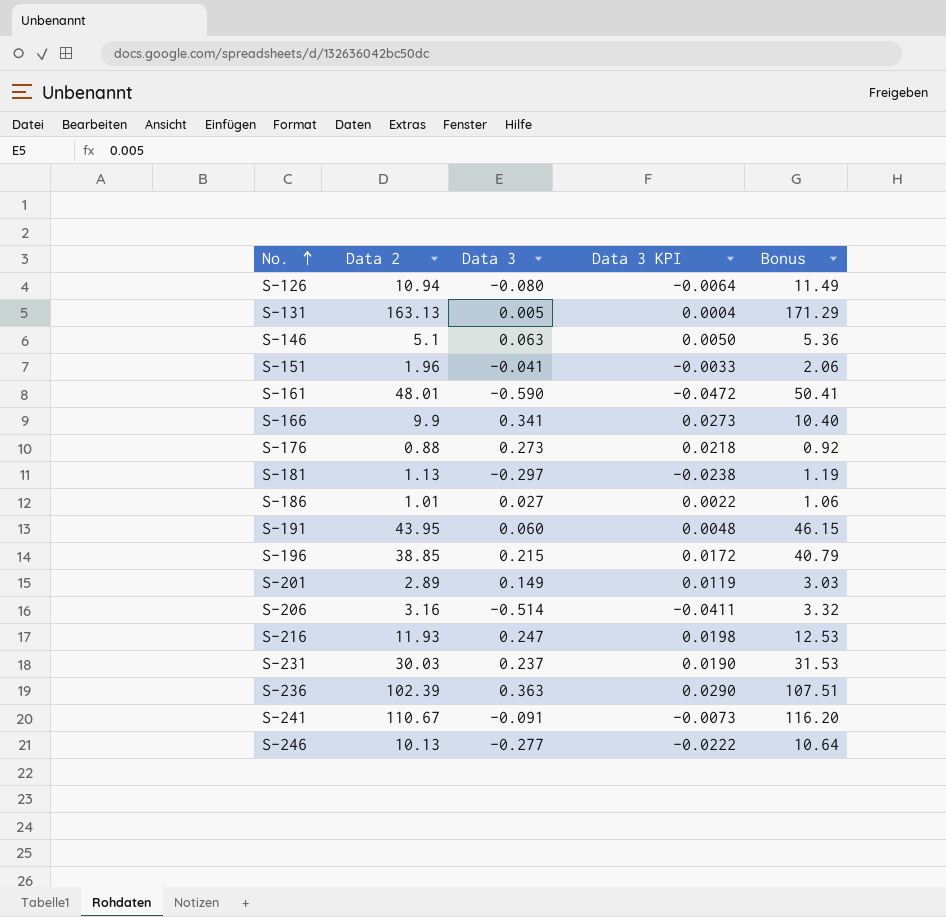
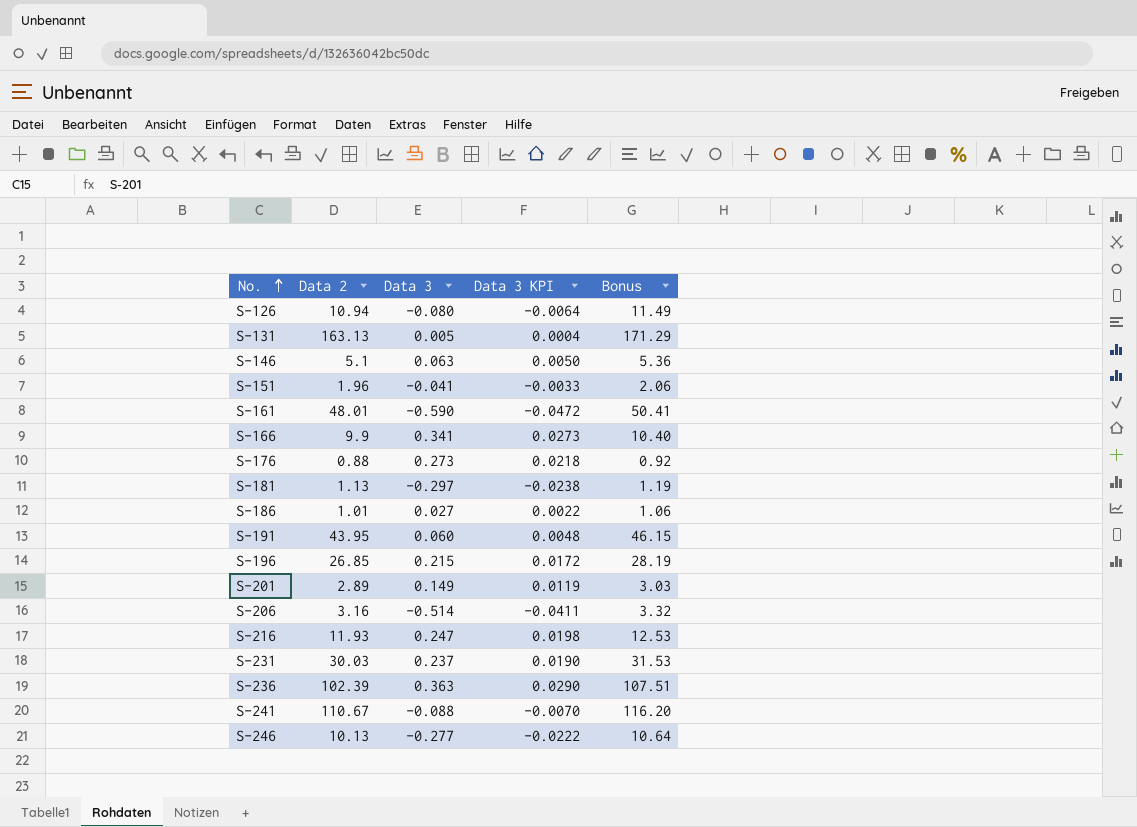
S-196 | Data 2: 38.85 -> 26.85
S-196 | Bonus: 40.79 -> 28.19
S-241 | Data 3: -0.091 -> -0.088
S-241 | Data 3 KPI: -0.0073 -> -0.0070

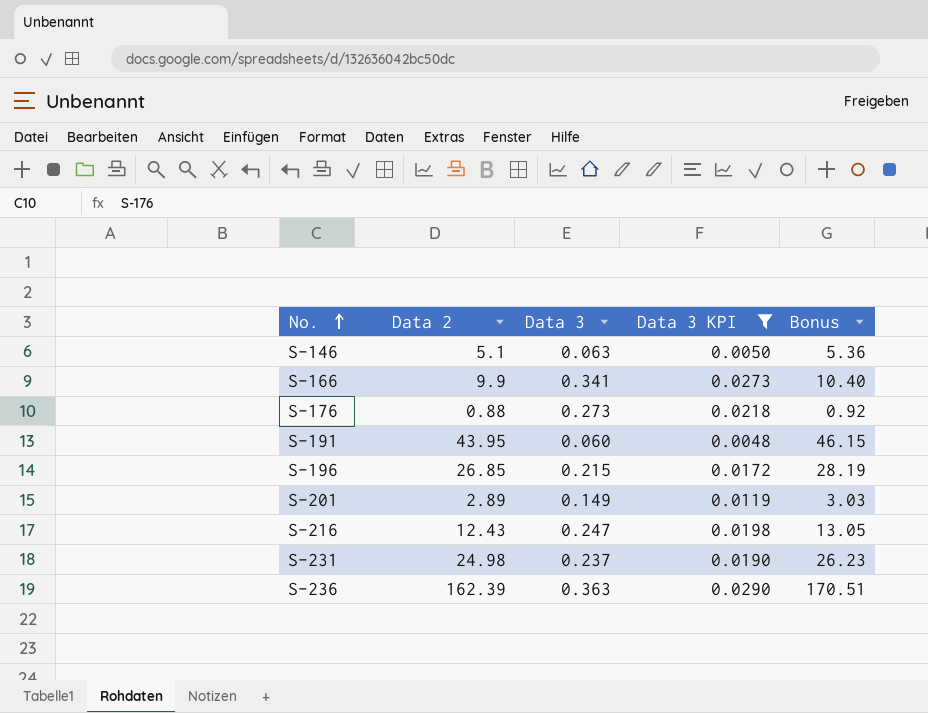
filter: none -> Data 3 KPI >= 0.0048
S-216 | Data 2: 11.93 -> 12.43
S-216 | Bonus: 12.53 -> 13.05
S-231 | Data 2: 30.03 -> 24.98
S-231 | Bonus: 31.53 -> 26.23
S-236 | Data 2: 102.39 -> 162.39
S-236 | Bonus: 107.51 -> 170.51

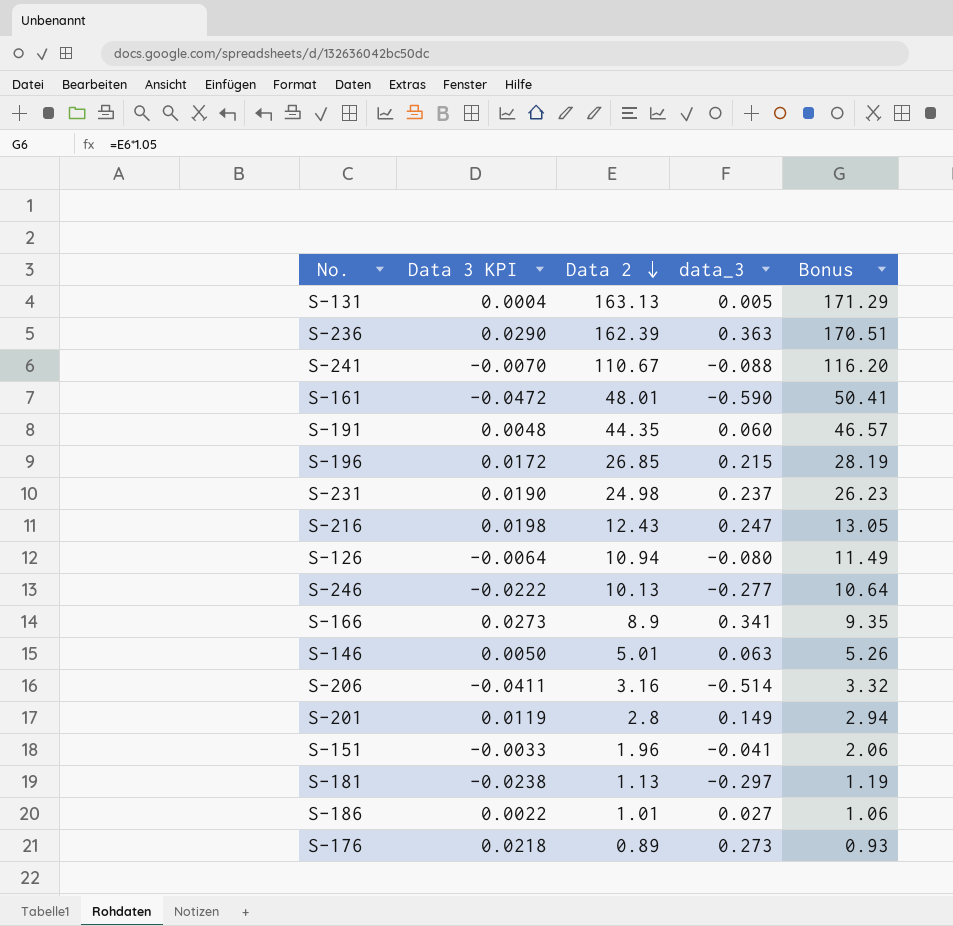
filter: Data 3 KPI >= 0.0048 -> none
row order: No. ascending -> Data 2 descending
column Data 3 KPI | position: 4 -> 2
column name: Data 3 -> data_3
S-191 | Data 2: 43.95 -> 44.35
S-191 | Bonus: 46.15 -> 46.57
S-166 | Data 2: 9.9 -> 8.9
S-166 | Bonus: 10.40 -> 9.35
S-146 | Data 2: 5.1 -> 5.01
S-146 | Bonus: 5.36 -> 5.26
S-201 | Data 2: 2.89 -> 2.8
S-201 | Bonus: 3.03 -> 2.94
S-176 | Data 2: 0.88 -> 0.89
S-176 | Bonus: 0.92 -> 0.93

